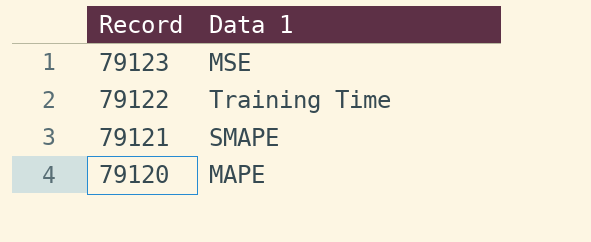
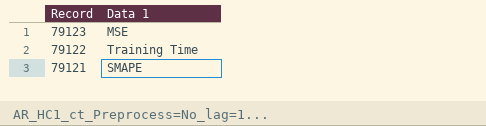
row 79120: MAPE -> none

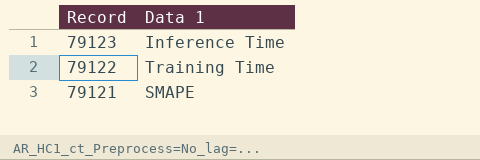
79123 | Data 1: MSE -> Inference Time

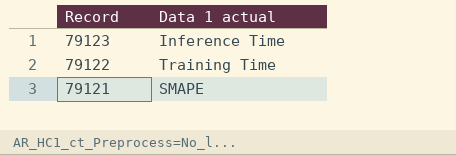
column name: Data 1 -> Data 1 actual

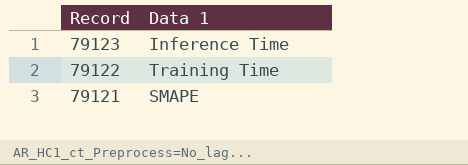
column name: Data 1 actual -> Data 1

